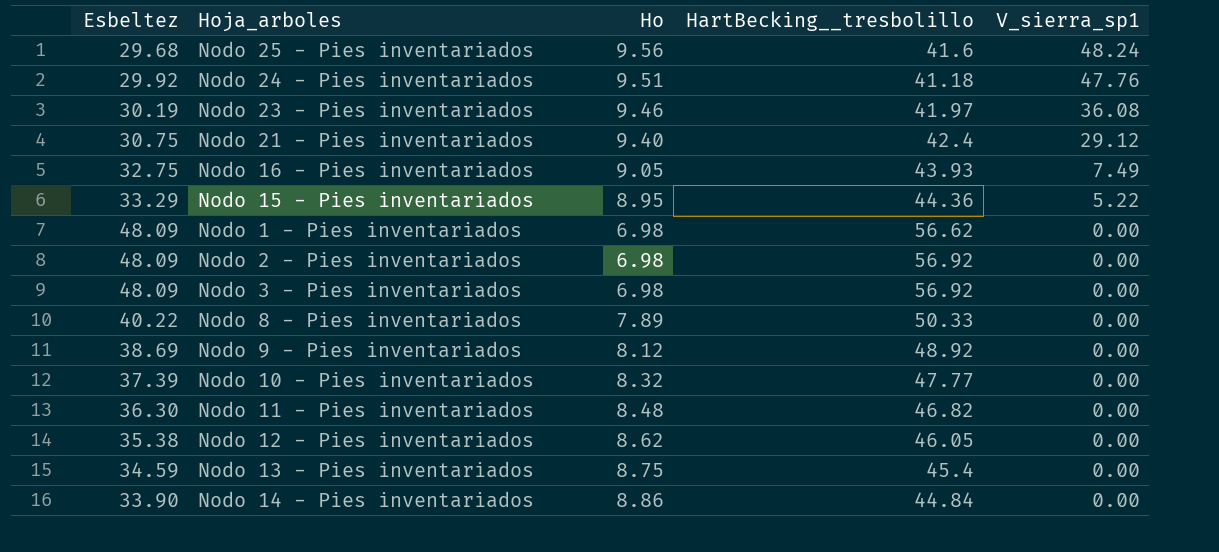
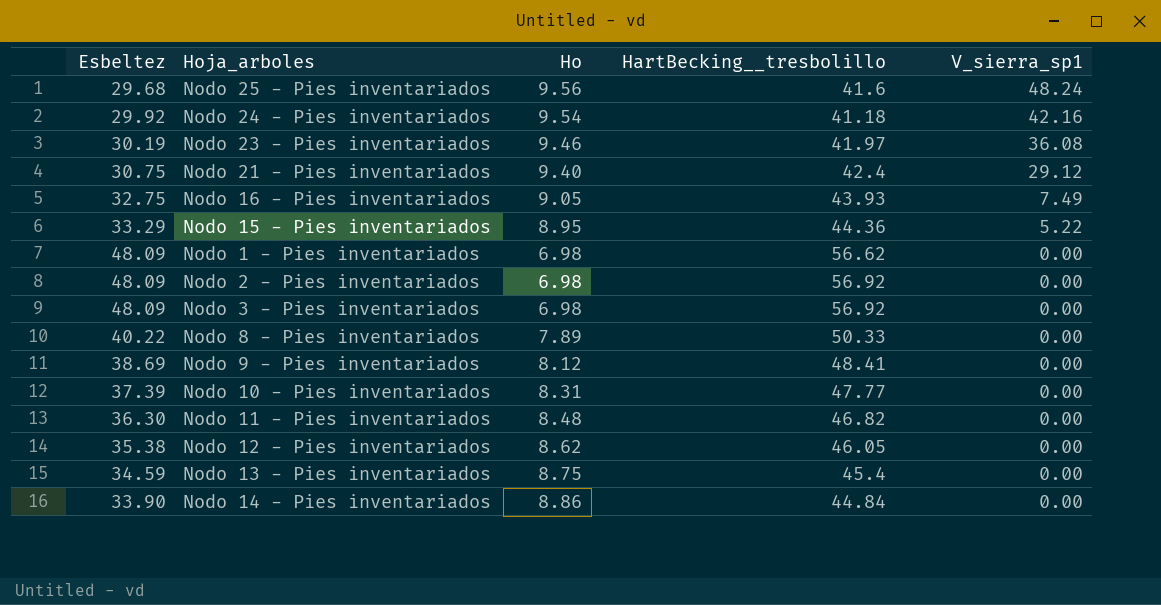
Nodo 24 - Pies inventariados | Ho: 9.51 -> 9.54
Nodo 24 - Pies inventariados | V_sierra_sp1: 47.76 -> 42.16
Nodo 9 - Pies inventariados | HartBecking__tresbolillo: 48.92 -> 48.41
Nodo 10 - Pies inventariados | Ho: 8.32 -> 8.31

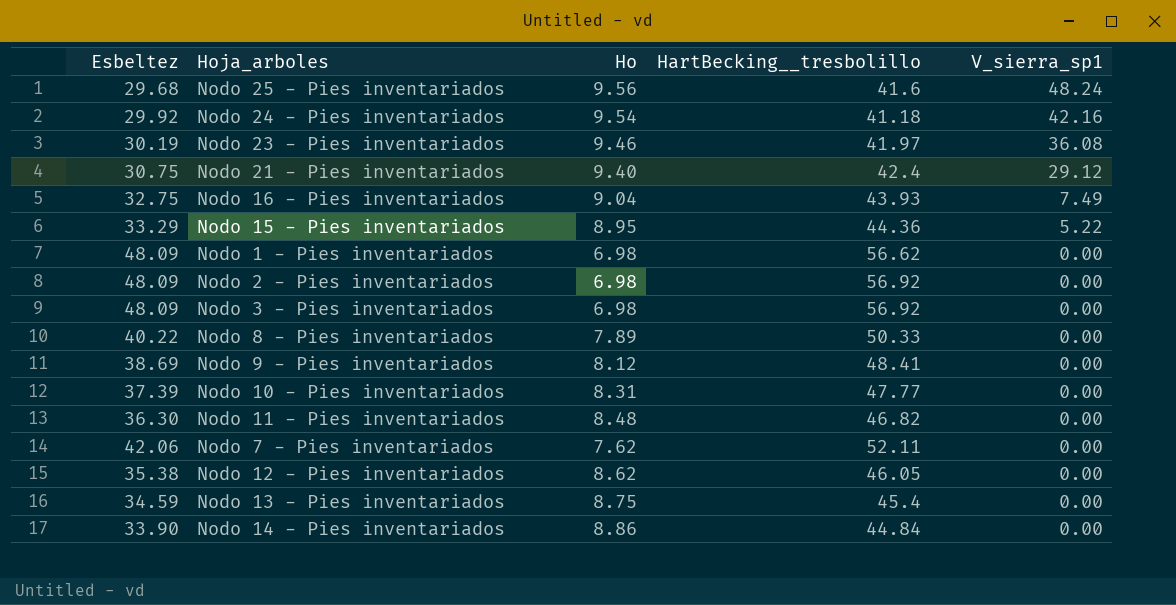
Nodo 16 - Pies inventariados | Ho: 9.05 -> 9.04
row Nodo 7 - Pies inventariados: none -> 42.06 | 7.62 | 52.11 | 0.00

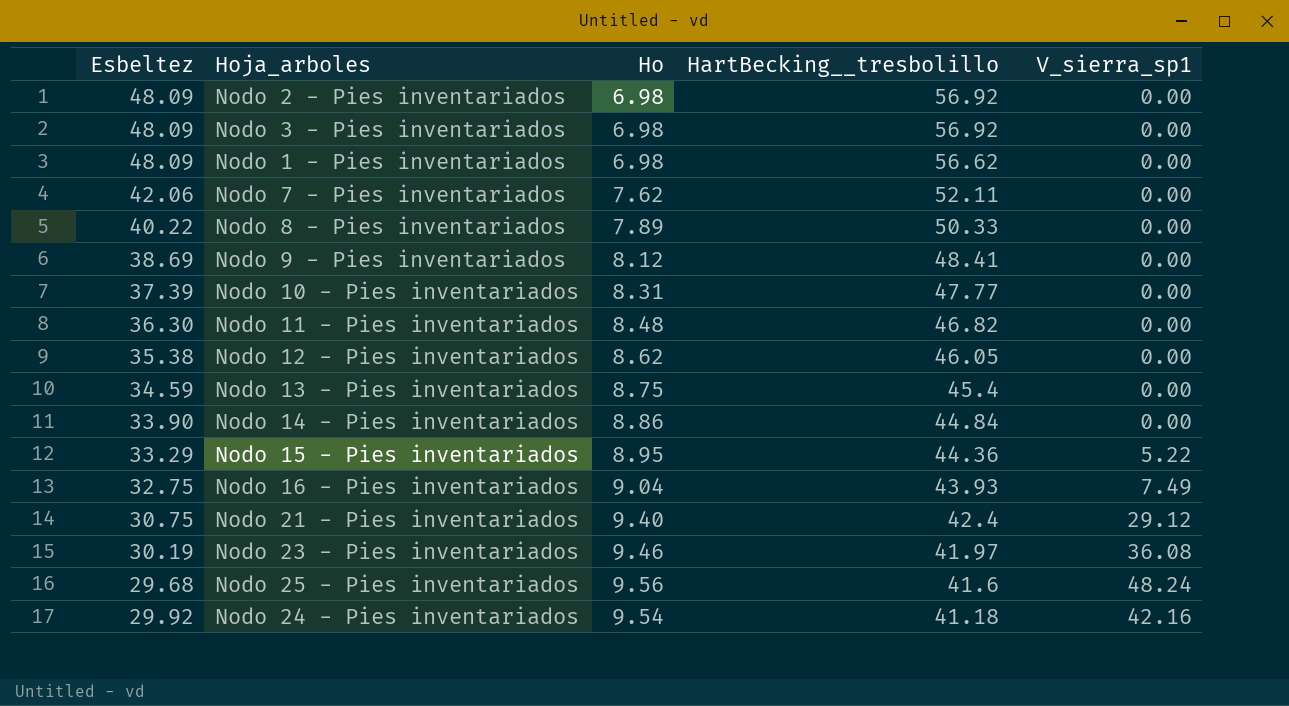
row order: V_sierra_sp1 descending -> HartBecking__tresbolillo descending

